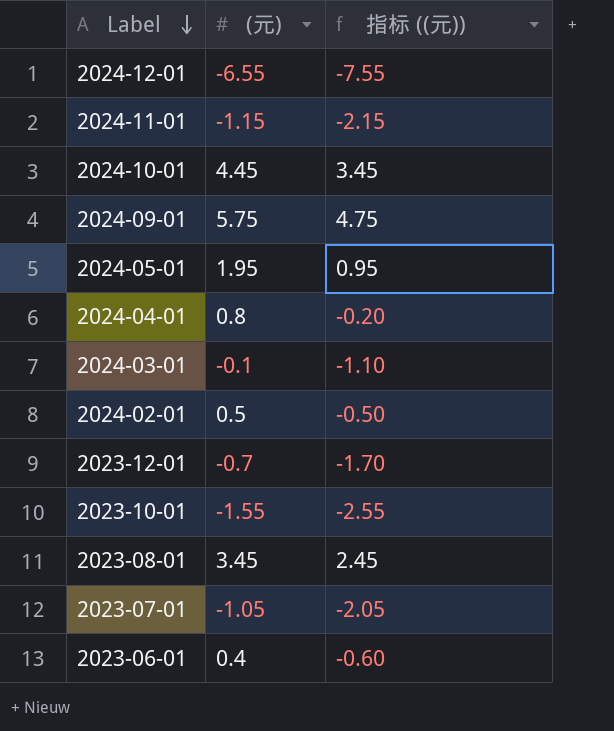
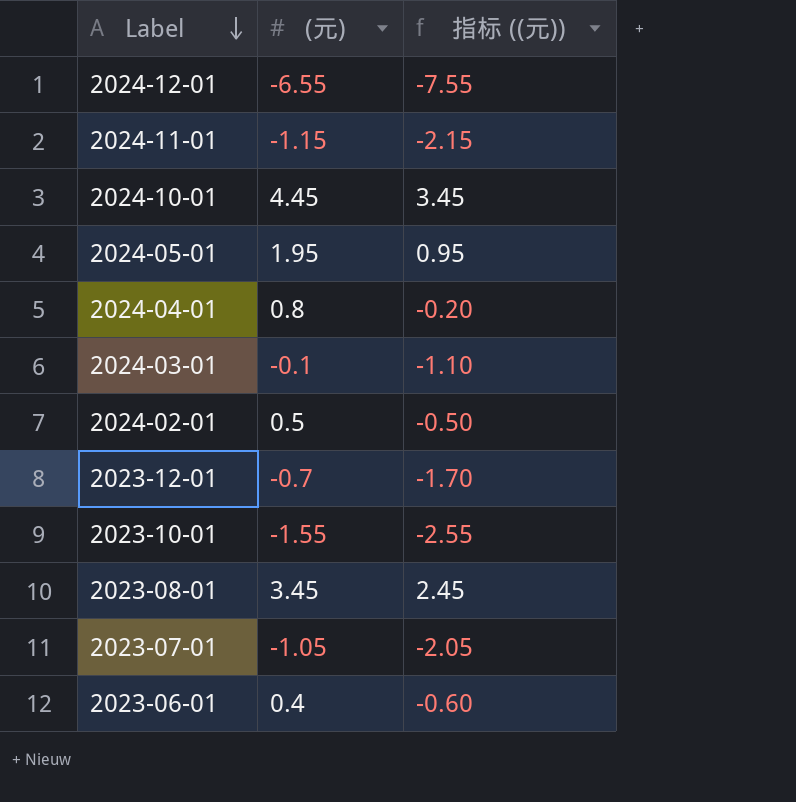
row 2024-09-01: 5.75 | 4.75 -> none

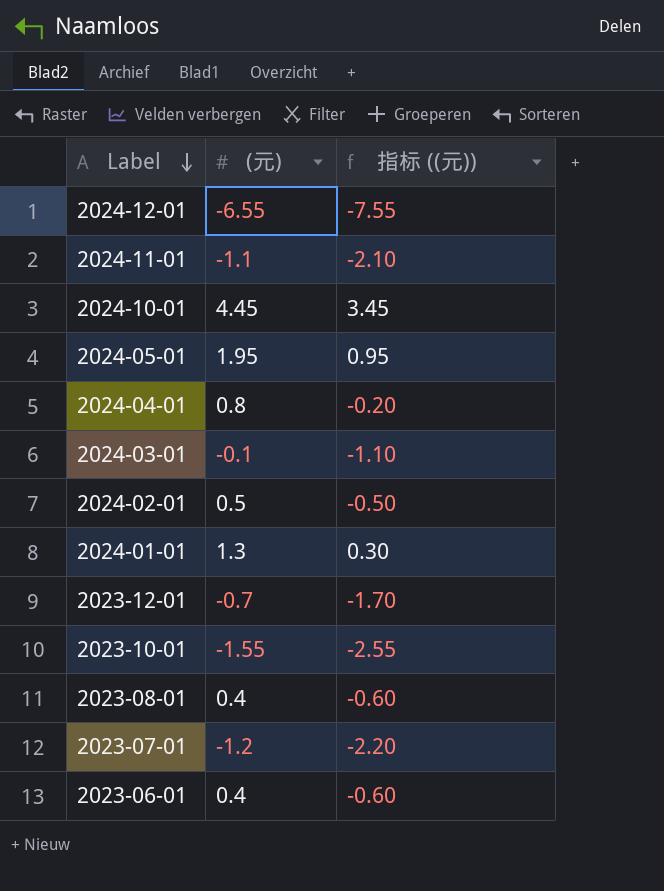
2024-11-01 | (元): -1.15 -> -1.1
2024-11-01 | 指标 ((元)): -2.15 -> -2.10
row 2024-01-01: none -> 1.3 | 0.30
2023-08-01 | (元): 3.45 -> 0.4
2023-08-01 | 指标 ((元)): 2.45 -> -0.60
2023-07-01 | (元): -1.05 -> -1.2
2023-07-01 | 指标 ((元)): -2.05 -> -2.20

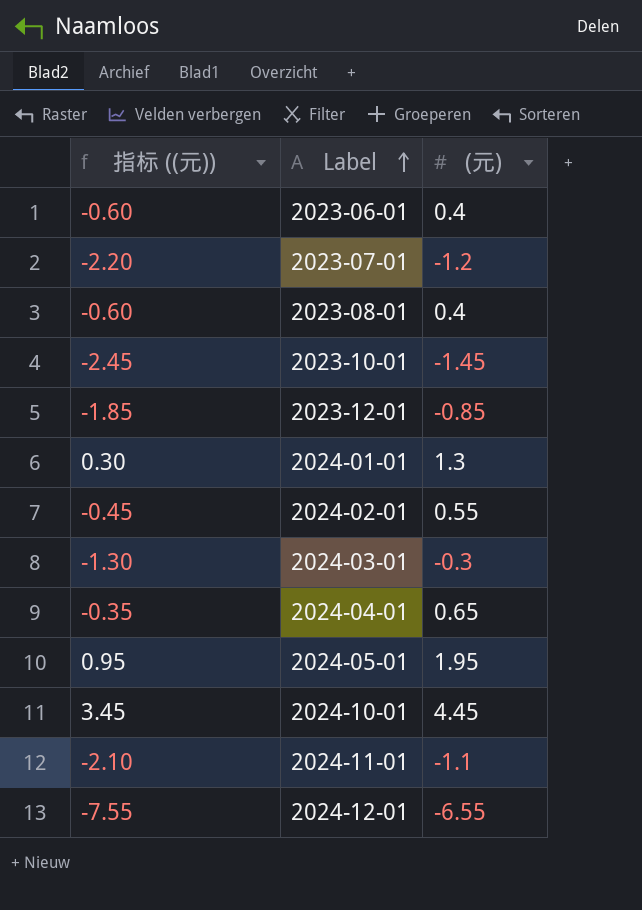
row order: Label descending -> Label ascending
column 指标 ((元)) | position: 3 -> 1
2023-10-01 | 指标 ((元)): -2.55 -> -2.45
2023-10-01 | (元): -1.55 -> -1.45
2023-12-01 | 指标 ((元)): -1.70 -> -1.85
2023-12-01 | (元): -0.7 -> -0.85
2024-02-01 | 指标 ((元)): -0.50 -> -0.45
2024-02-01 | (元): 0.5 -> 0.55
2024-03-01 | 指标 ((元)): -1.10 -> -1.30
2024-03-01 | (元): -0.1 -> -0.3
2024-04-01 | 指标 ((元)): -0.20 -> -0.35
2024-04-01 | (元): 0.8 -> 0.65

